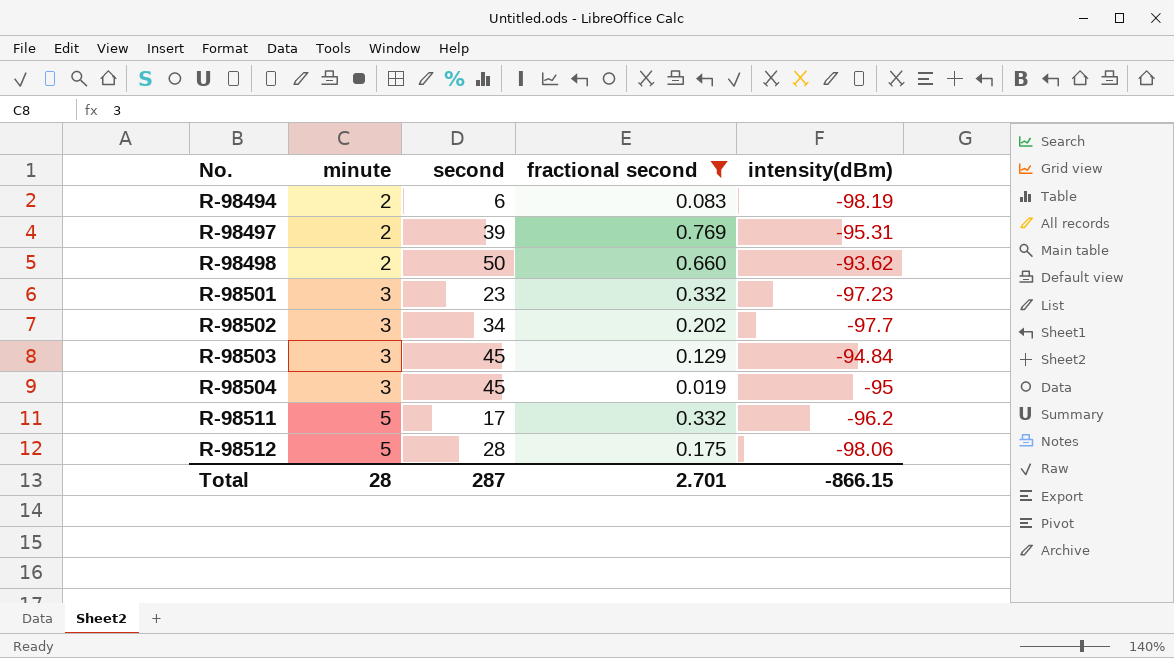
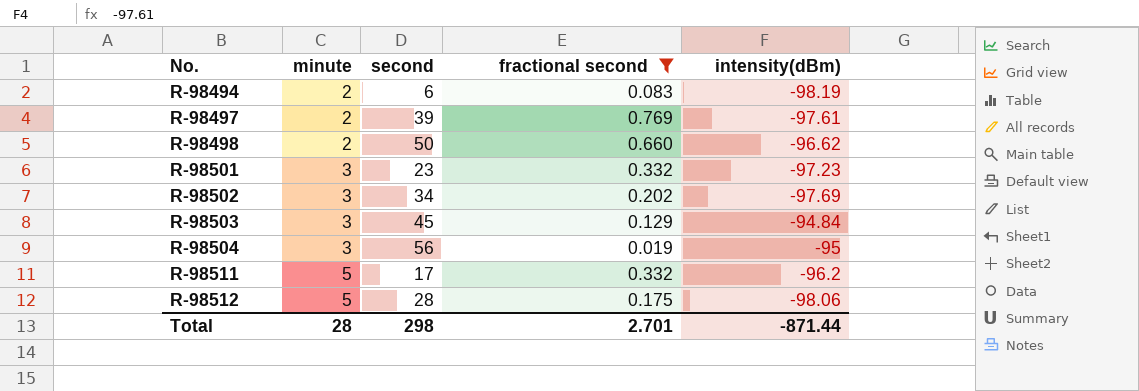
R-98497 | intensity(dBm): -95.31 -> -97.61
R-98498 | intensity(dBm): -93.62 -> -96.62
R-98502 | intensity(dBm): -97.7 -> -97.69
R-98504 | second: 45 -> 56
Total | second: 287 -> 298
Total | intensity(dBm): -866.15 -> -871.44

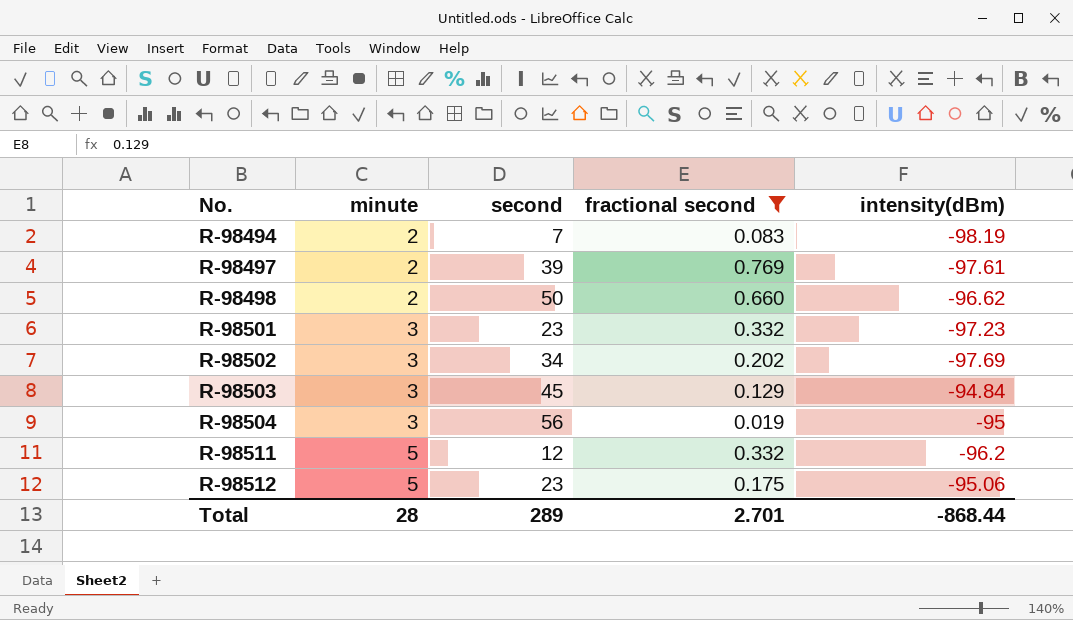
R-98494 | second: 6 -> 7
R-98511 | second: 17 -> 12
R-98512 | second: 28 -> 23
R-98512 | intensity(dBm): -98.06 -> -95.06
Total | second: 298 -> 289
Total | intensity(dBm): -871.44 -> -868.44

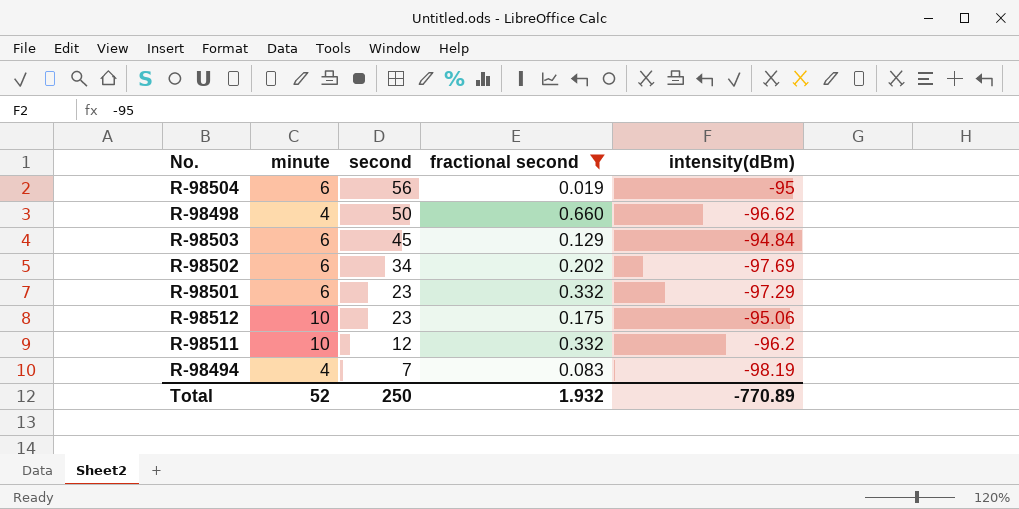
row order: No. ascending -> second descending
row R-98497: 2 | 39 | 0.769 | -97.61 -> none
R-98504 | minute: 3 -> 6
R-98498 | minute: 2 -> 4
R-98503 | minute: 3 -> 6
R-98502 | minute: 3 -> 6
R-98501 | minute: 3 -> 6
R-98501 | intensity(dBm): -97.23 -> -97.29
R-98512 | minute: 5 -> 10
R-98511 | minute: 5 -> 10
R-98494 | minute: 2 -> 4
Total | minute: 28 -> 52
Total | second: 289 -> 250
Total | fractional second: 2.701 -> 1.932
Total | intensity(dBm): -868.44 -> -770.89

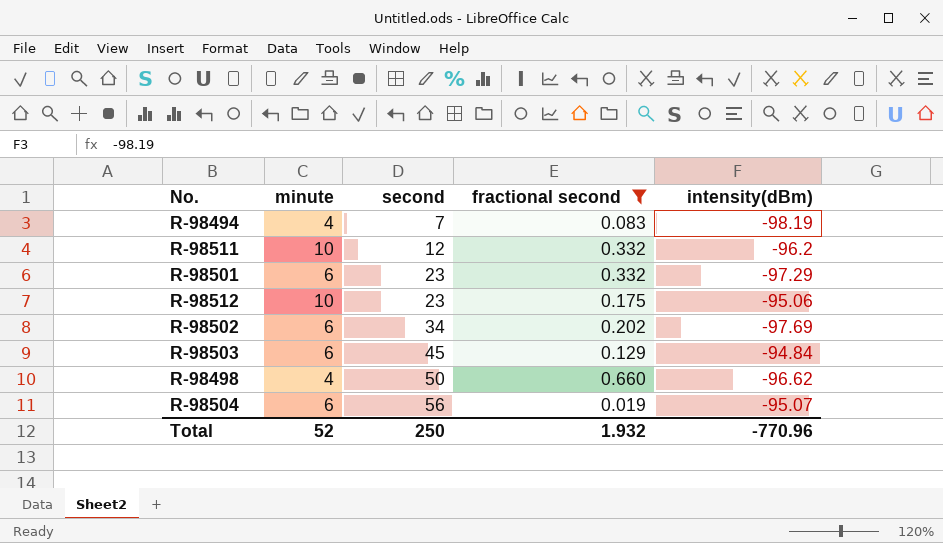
row order: second descending -> second ascending
R-98504 | intensity(dBm): -95 -> -95.07
Total | intensity(dBm): -770.89 -> -770.96

